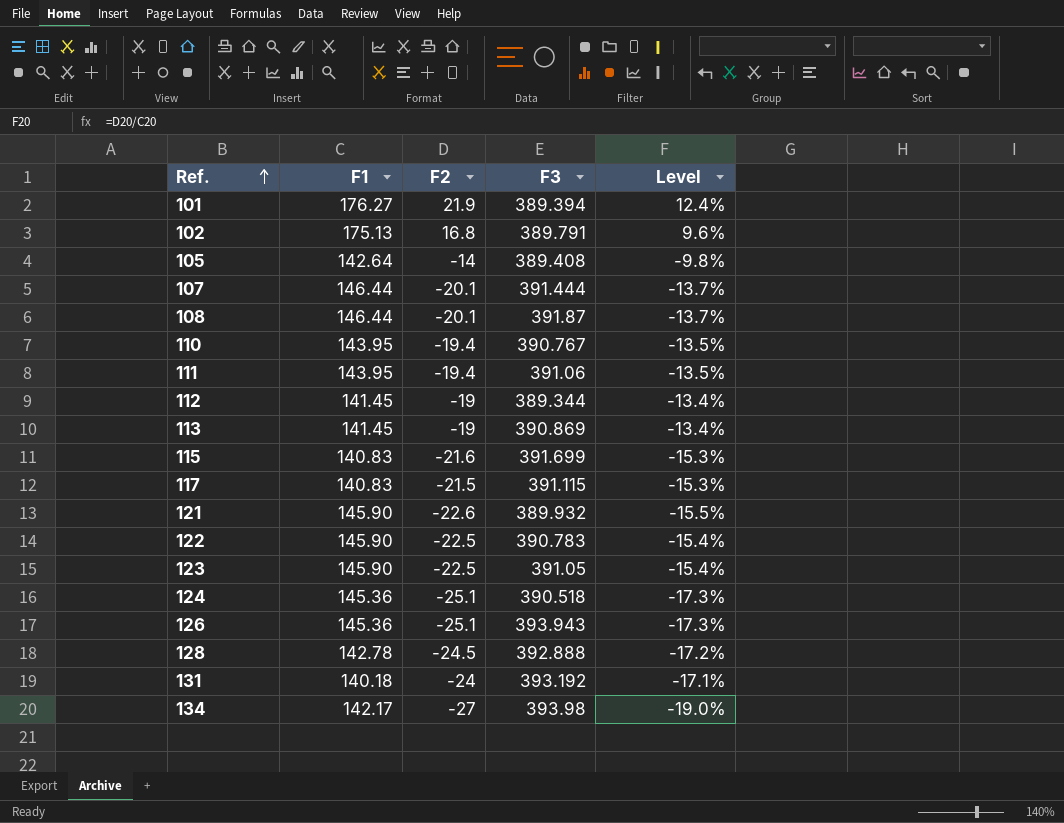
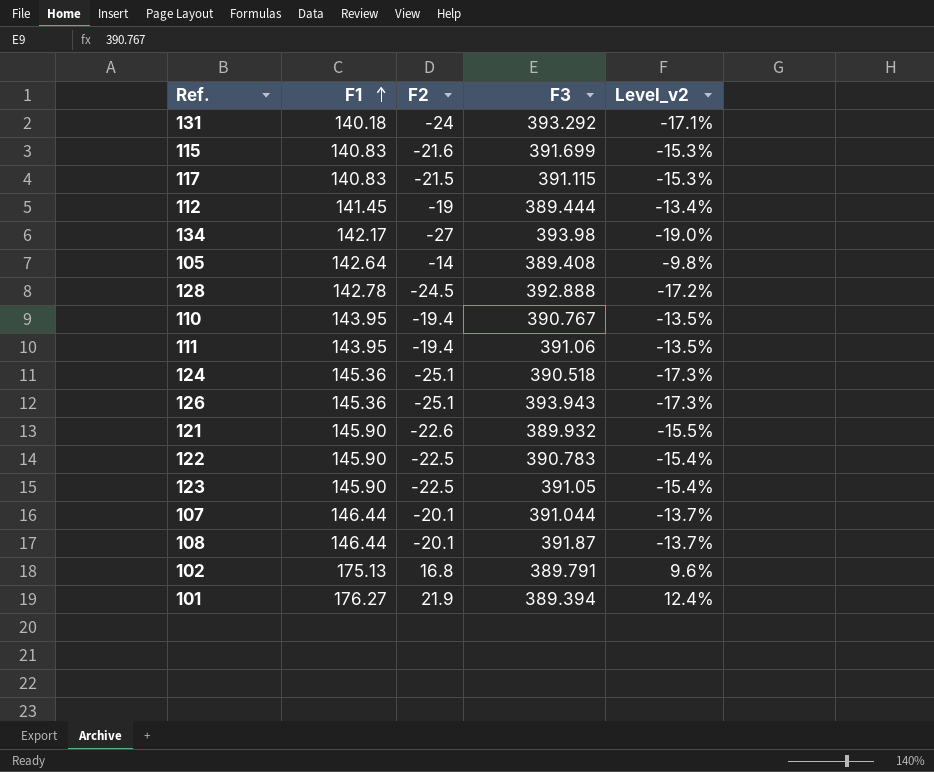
row order: Ref. ascending -> F1 ascending
column name: Level -> Level_v2
row 113: 141.45 | -19 | 390.869 | -13.4% -> none
131 | F3: 393.192 -> 393.292
112 | F3: 389.344 -> 389.444
107 | F3: 391.444 -> 391.044

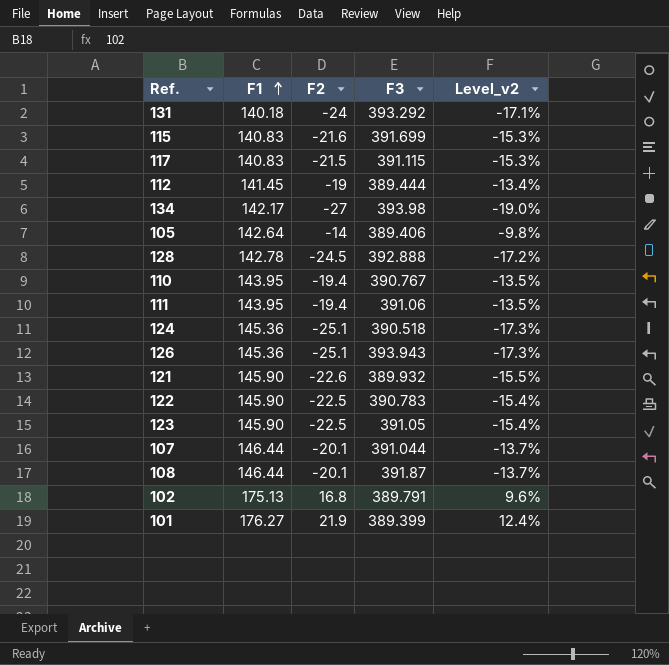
105 | F3: 389.408 -> 389.406
101 | F3: 389.394 -> 389.399

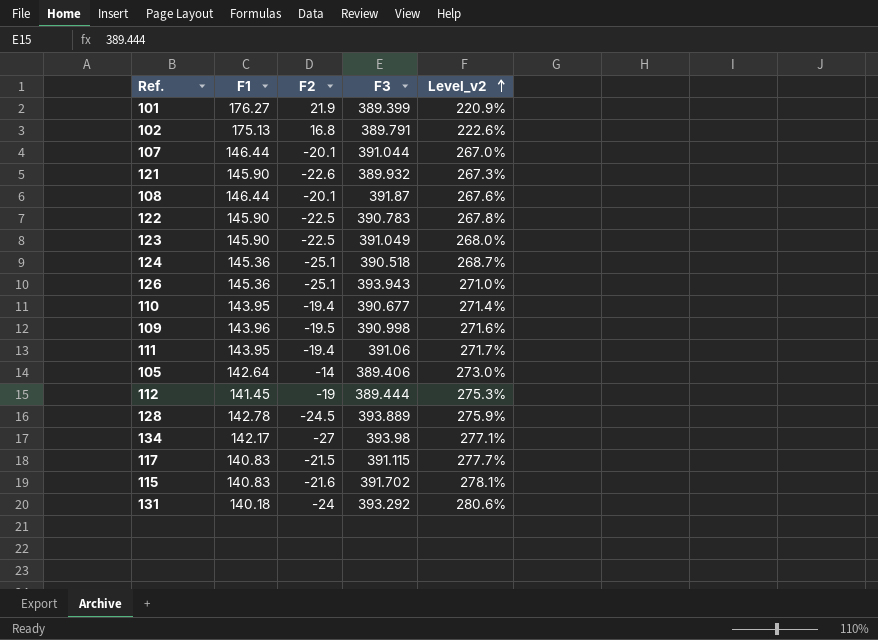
row order: F1 ascending -> Level_v2 ascending
column Level_v2 | formula: [F2] / [F1] -> [F3] / [F1]
123 | F3: 391.05 -> 391.049
110 | F3: 390.767 -> 390.677
row 109: none -> 143.96 | -19.5 | 390.998 | 271.6%
128 | F3: 392.888 -> 393.889
115 | F3: 391.699 -> 391.702

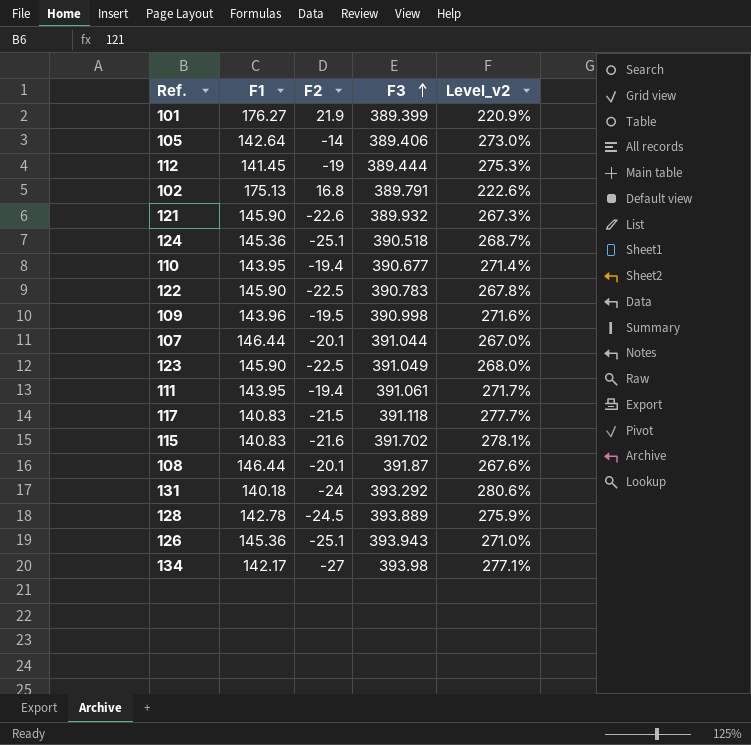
row order: Level_v2 ascending -> F3 ascending
111 | F3: 391.06 -> 391.061
117 | F3: 391.115 -> 391.118

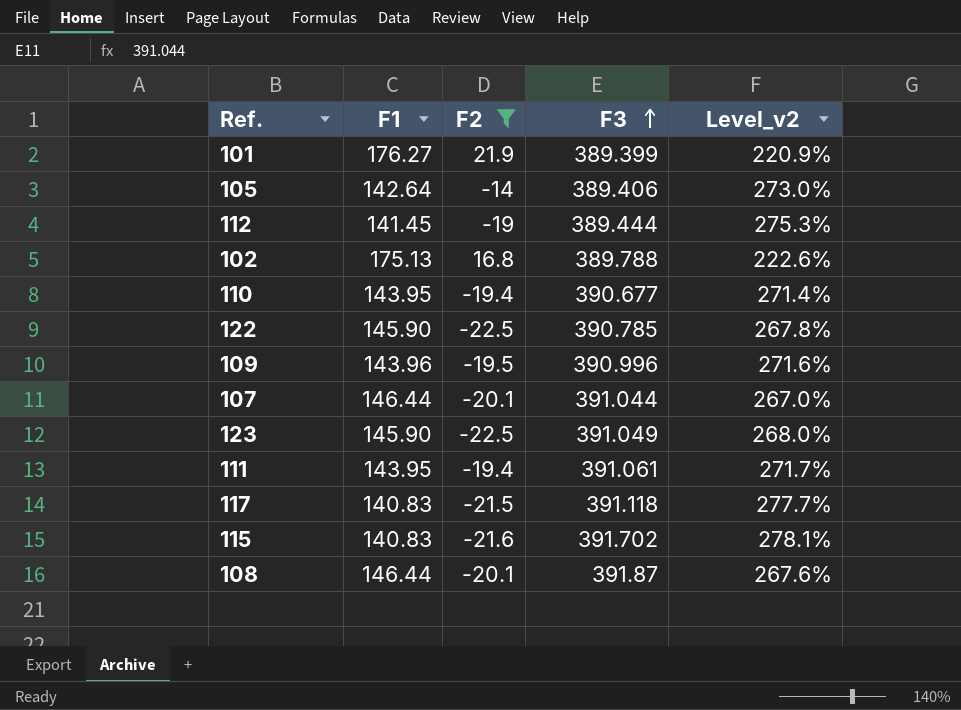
filter: none -> F2 >= -22.5
102 | F3: 389.791 -> 389.788
122 | F3: 390.783 -> 390.785
109 | F3: 390.998 -> 390.996

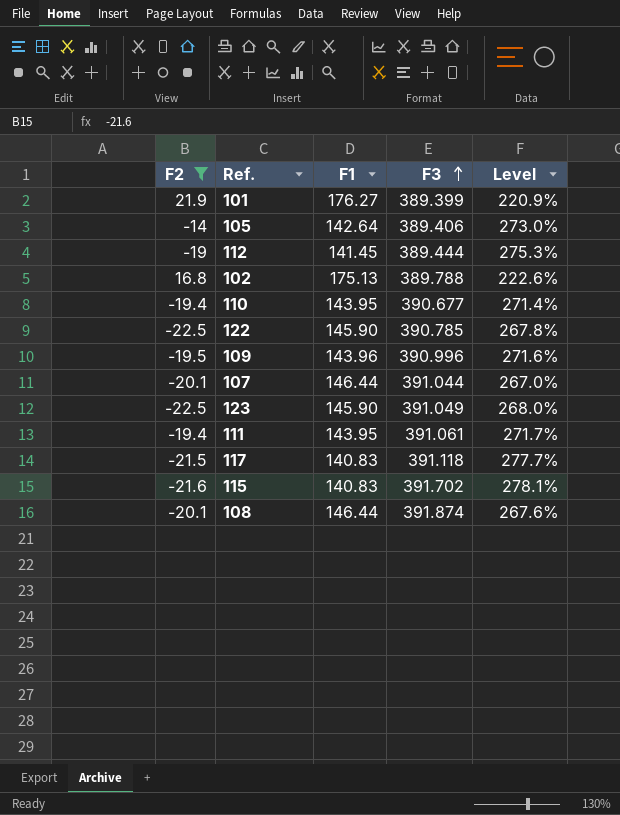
column F2 | position: 3 -> 1
column name: Level_v2 -> Level
108 | F3: 391.87 -> 391.874

